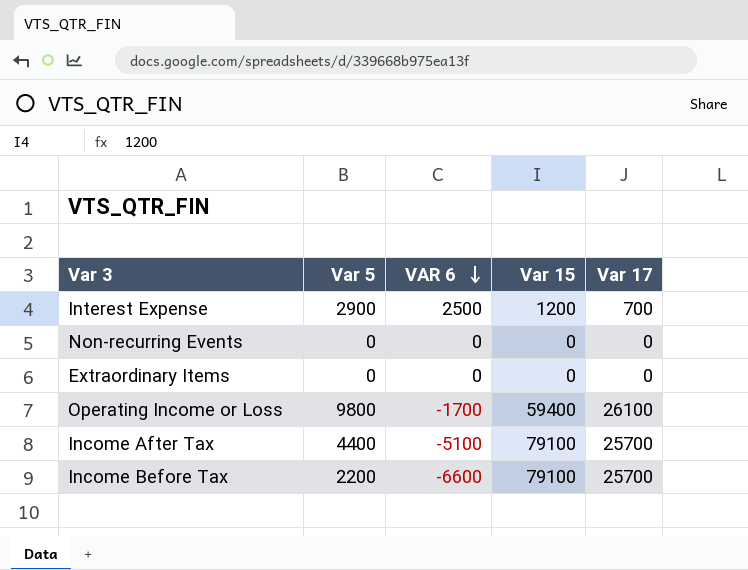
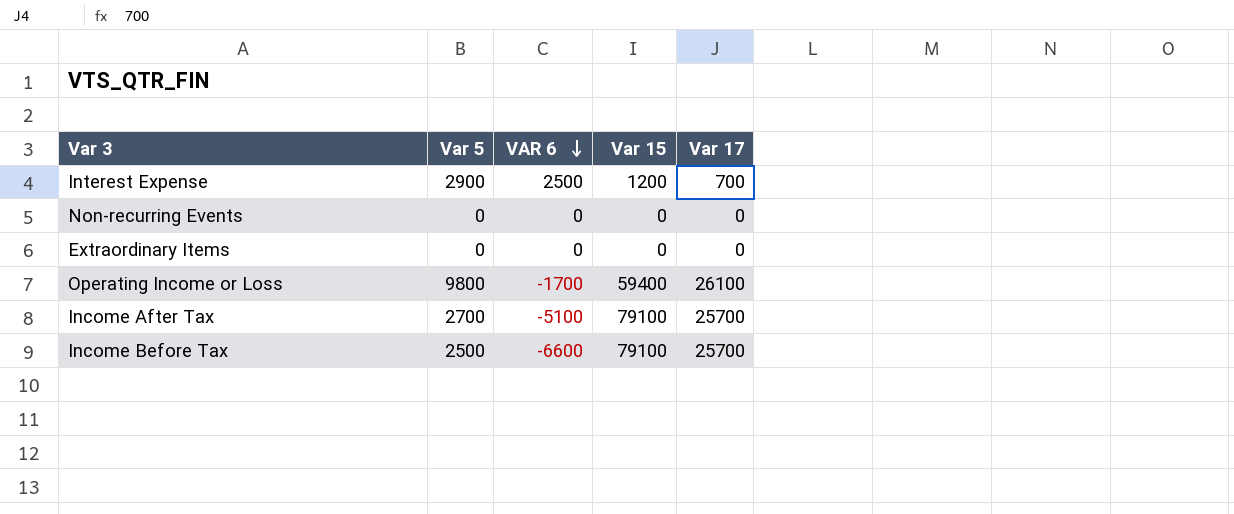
Income After Tax | Var 5: 4400 -> 2700
Income Before Tax | Var 5: 2200 -> 2500

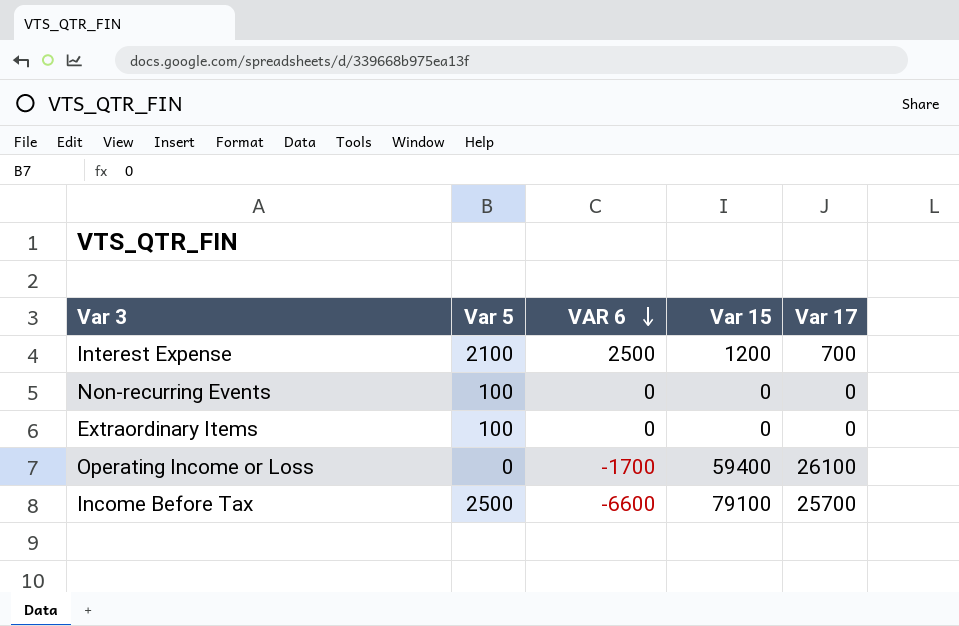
row Income After Tax: 2700 | -5100 | 79100 | 25700 -> none
Interest Expense | Var 5: 2900 -> 2100
Non-recurring Events | Var 5: 0 -> 100
Extraordinary Items | Var 5: 0 -> 100
Operating Income or Loss | Var 5: 9800 -> 0

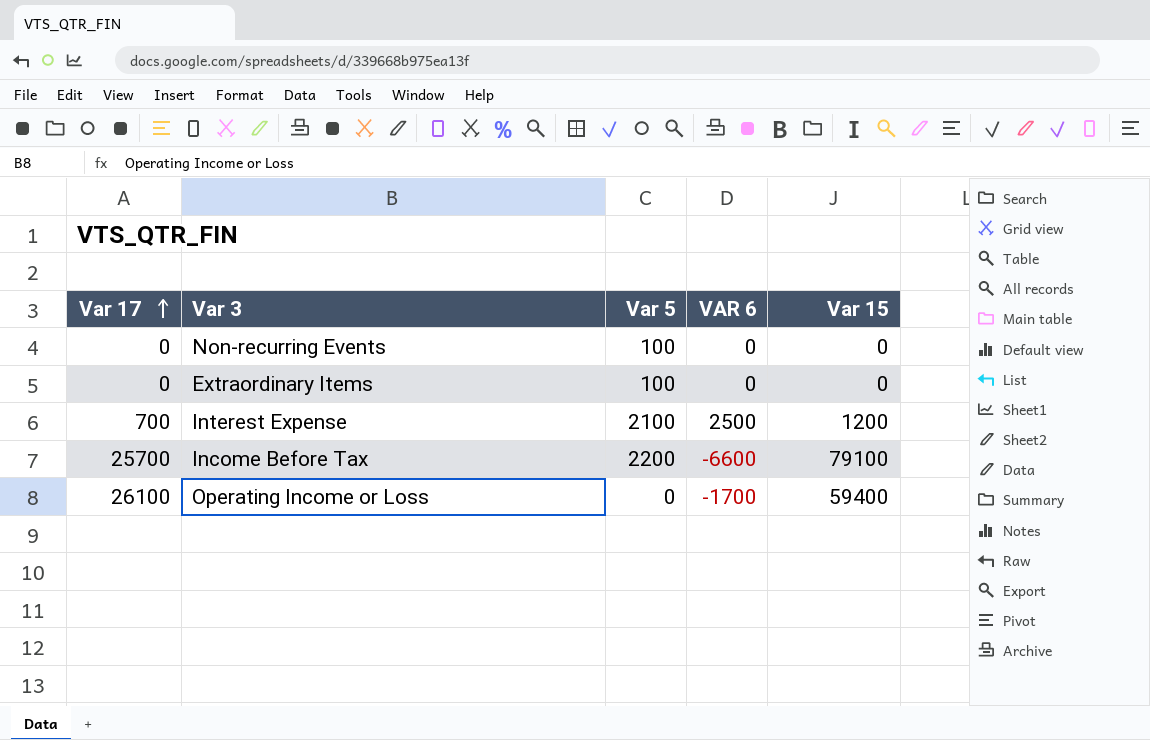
row order: VAR 6 descending -> Var 17 ascending
column Var 17 | position: 5 -> 1
Income Before Tax | Var 5: 2500 -> 2200

